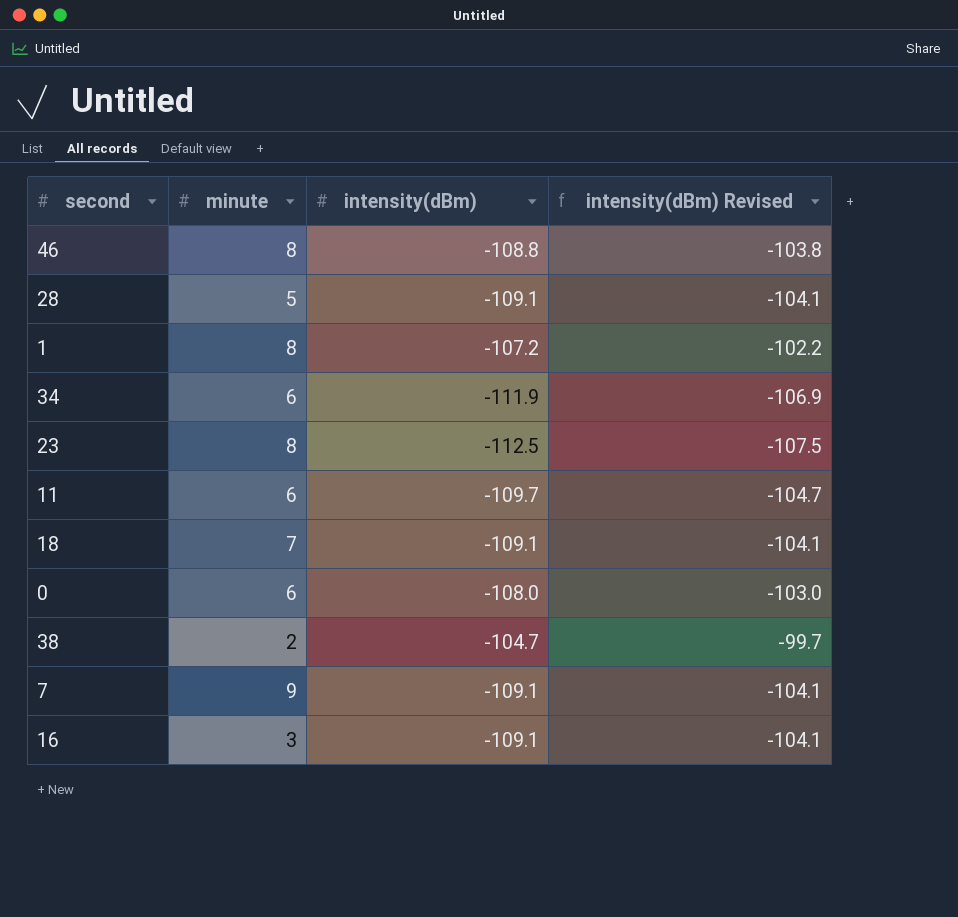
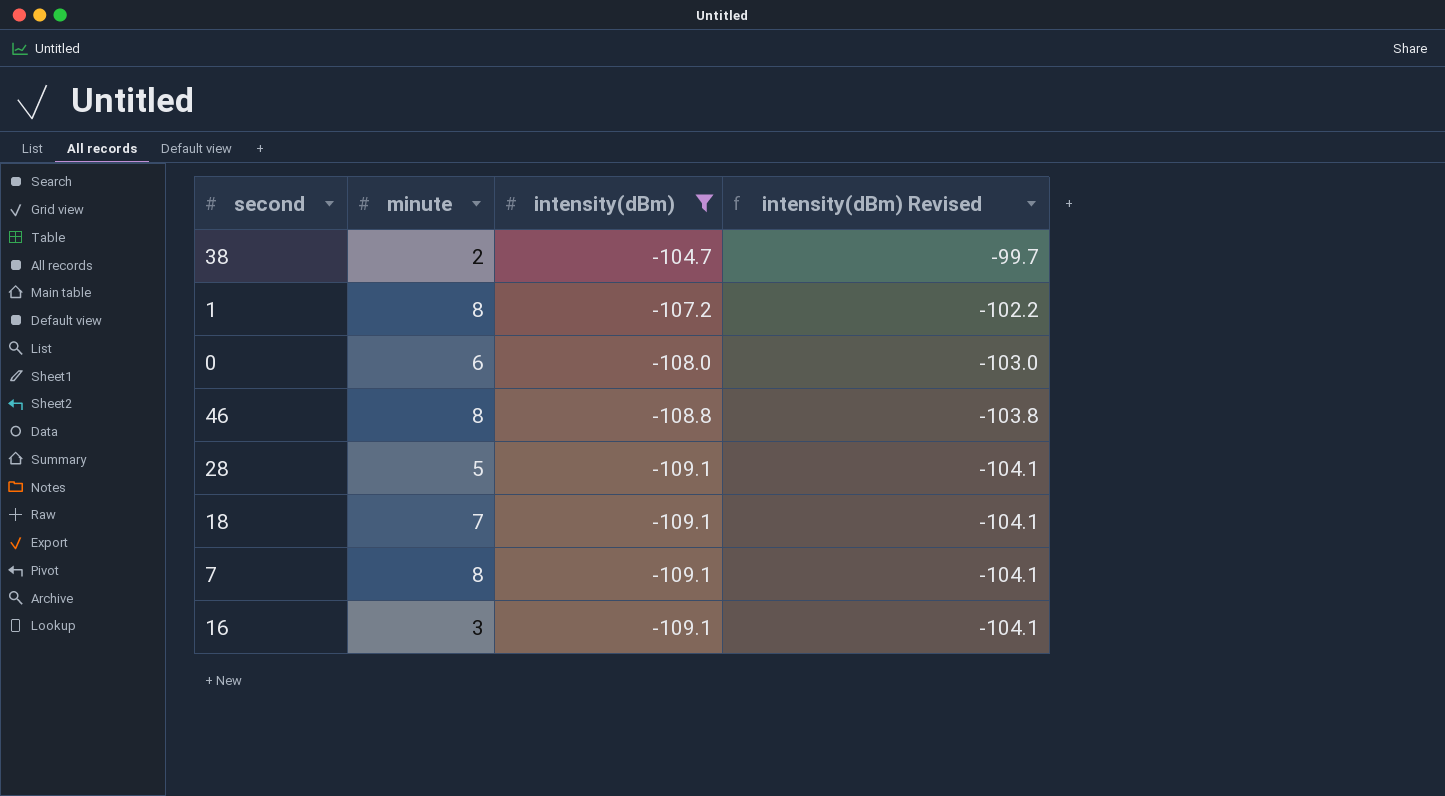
filter: none -> intensity(dBm) >= -109.1
row order: none -> intensity(dBm) descending
7 | minute: 9 -> 8

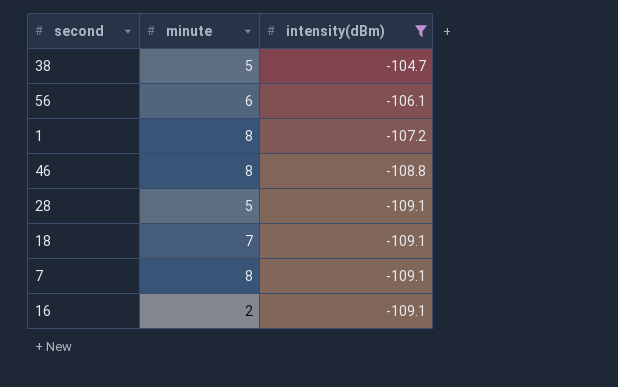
column intensity(dBm) Revised | formula: [intensity(dBm)] + 5 -> none
row 0: 6 | -108.0 | -103.0 -> none
38 | minute: 2 -> 5
row 56: none -> 6 | -106.1
16 | minute: 3 -> 2

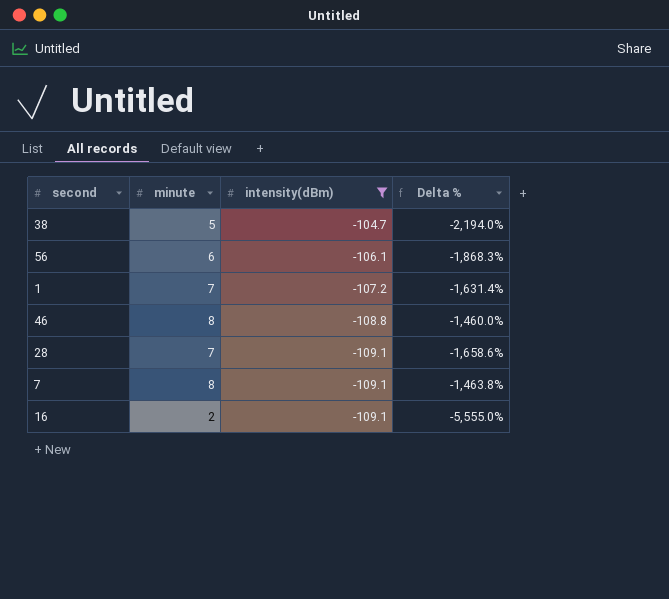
column Delta % | formula: none -> ([intensity(dBm)] - [minute]) / [minute]
row 18: 7 | -109.1 -> none
1 | minute: 8 -> 7
28 | minute: 5 -> 7

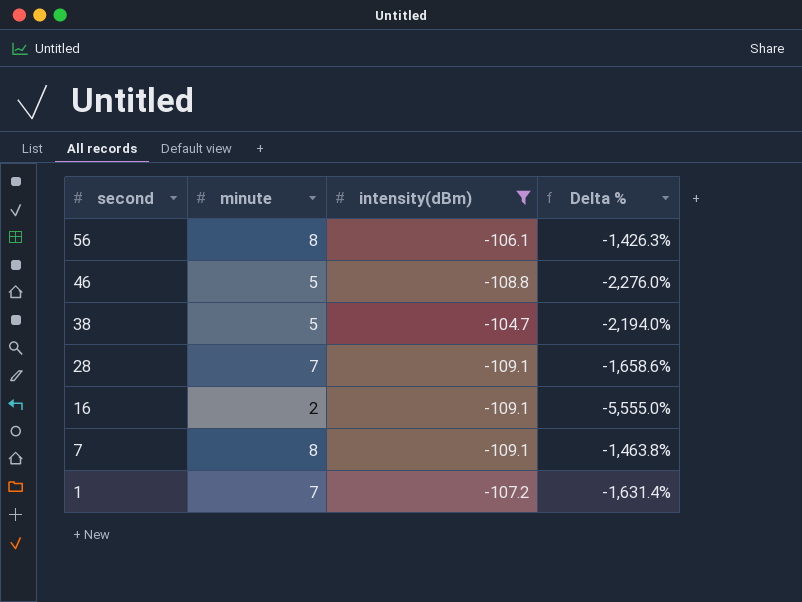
row order: intensity(dBm) descending -> second descending
56 | minute: 6 -> 8
56 | Delta %: -1,868.3% -> -1,426.3%
46 | minute: 8 -> 5
46 | Delta %: -1,460.0% -> -2,276.0%

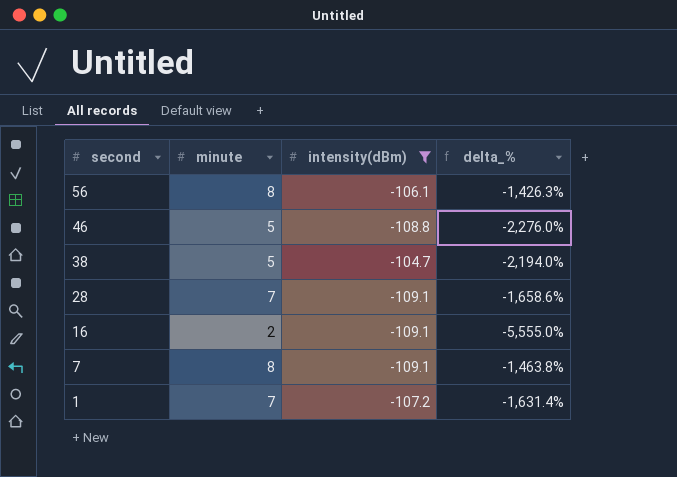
column name: Delta % -> delta_%

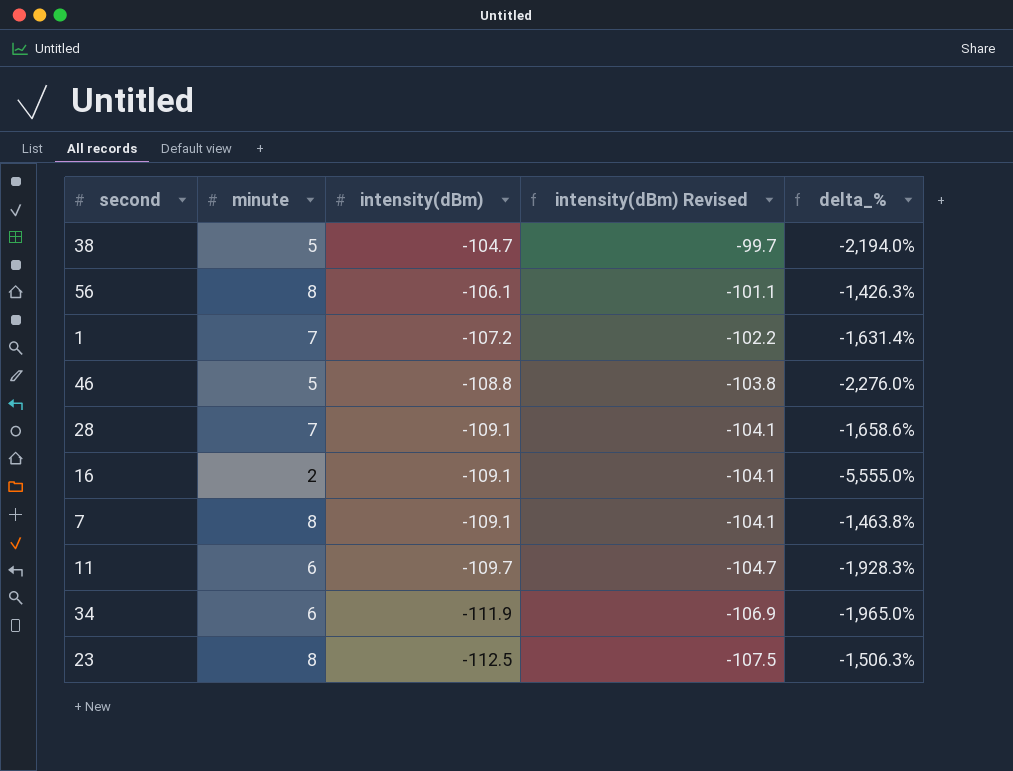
filter: intensity(dBm) >= -109.1 -> none
row order: second descending -> intensity(dBm) descending
column intensity(dBm) Revised | formula: none -> [intensity(dBm)] + 5

